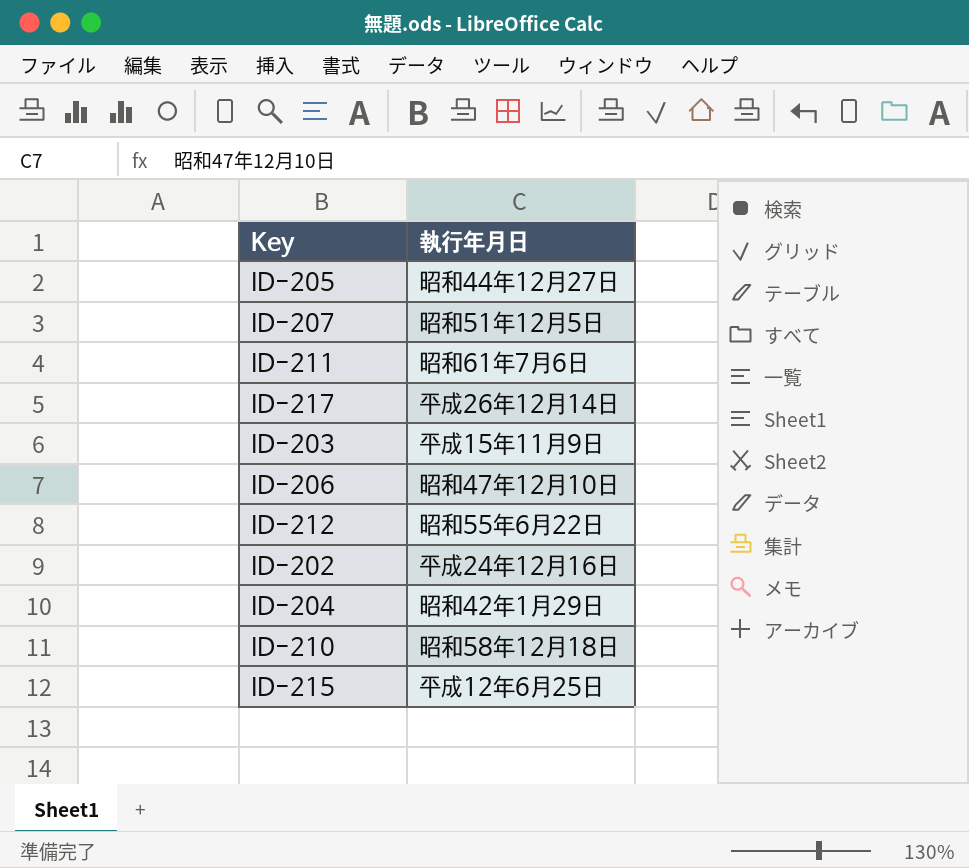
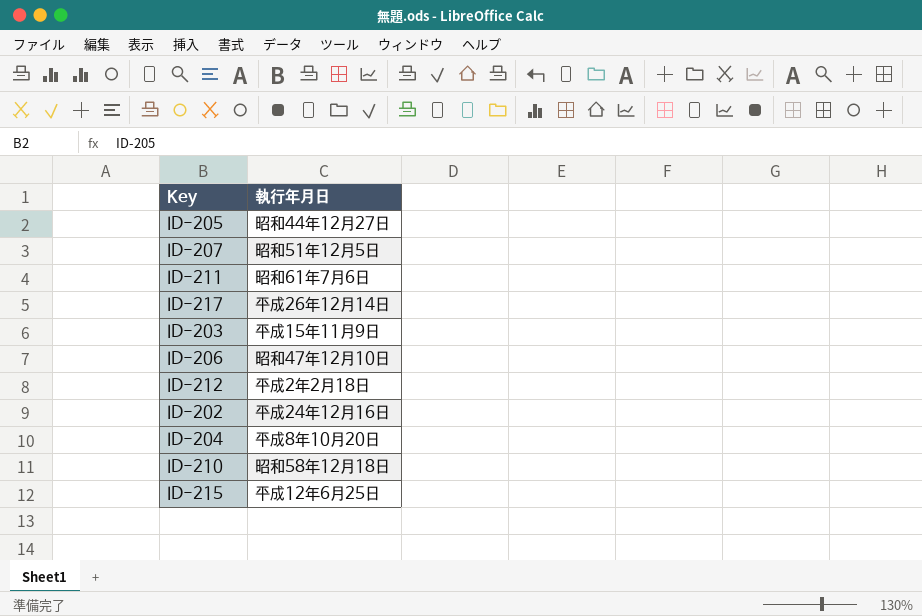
ID-212 | 執行年月日: 昭和55年6月22日 -> 平成2年2月18日
ID-204 | 執行年月日: 昭和42年1月29日 -> 平成8年10月20日

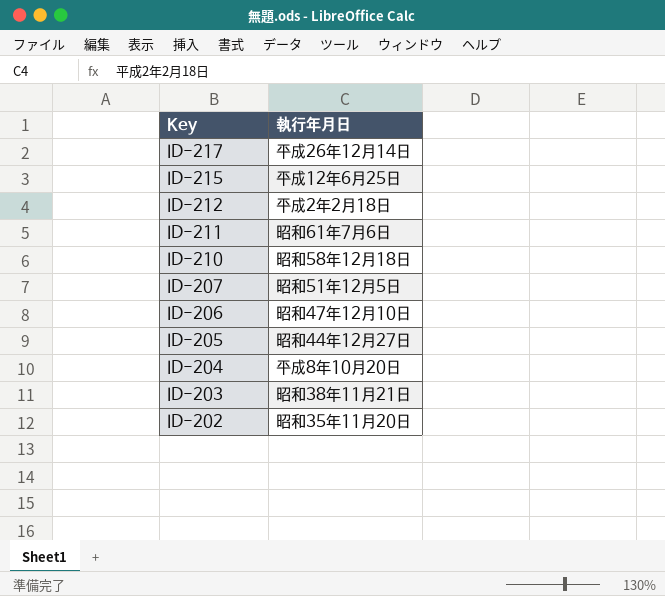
row order: none -> Key descending
ID-203 | 執行年月日: 平成15年11月9日 -> 昭和38年11月21日
ID-202 | 執行年月日: 平成24年12月16日 -> 昭和35年11月20日

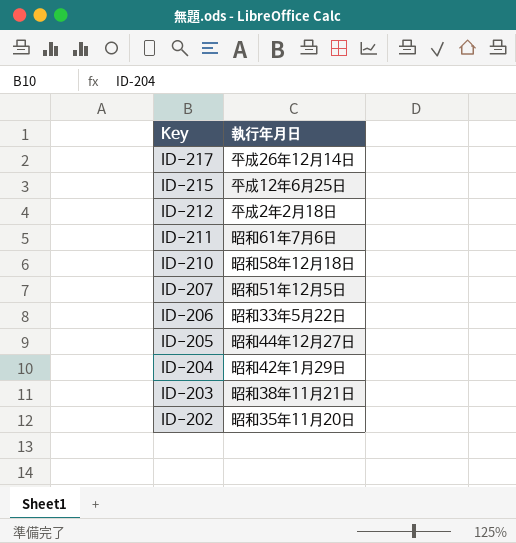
ID-206 | 執行年月日: 昭和47年12月10日 -> 昭和33年5月22日
ID-204 | 執行年月日: 平成8年10月20日 -> 昭和42年1月29日

